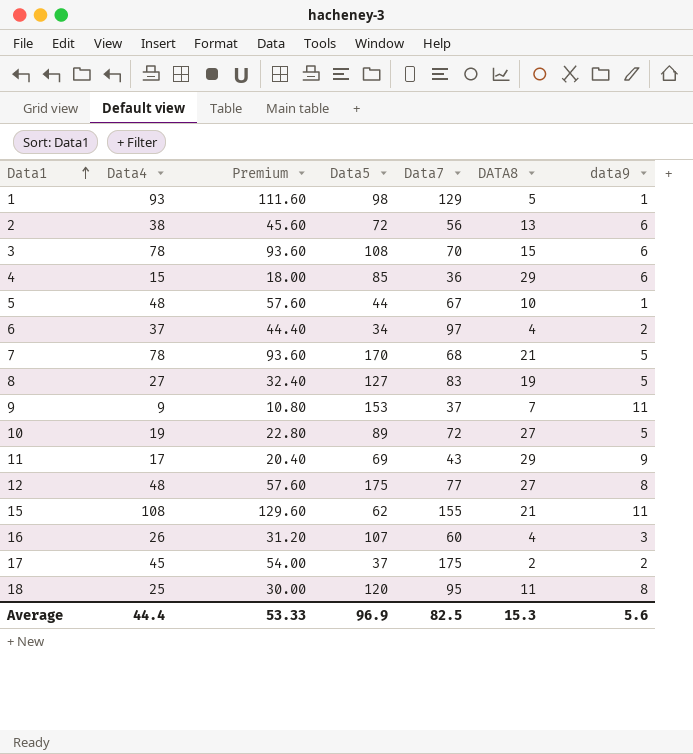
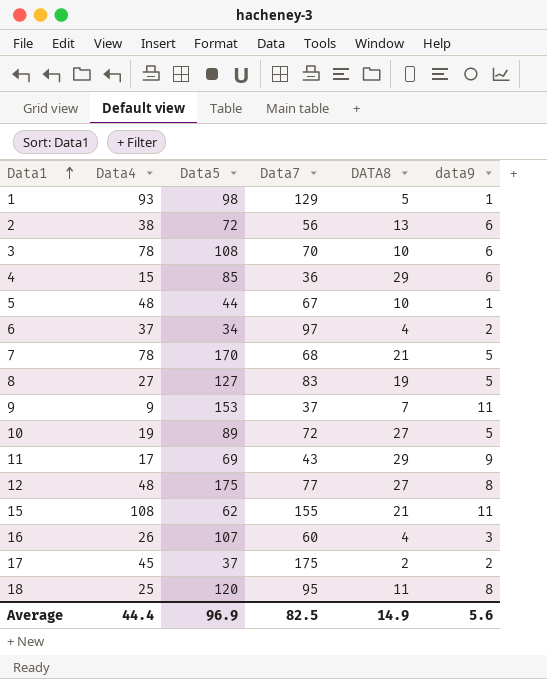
column Premium | formula: [Data4] * 1.2 -> none
3 | DATA8: 15 -> 10
Average | DATA8: 15.3 -> 14.9

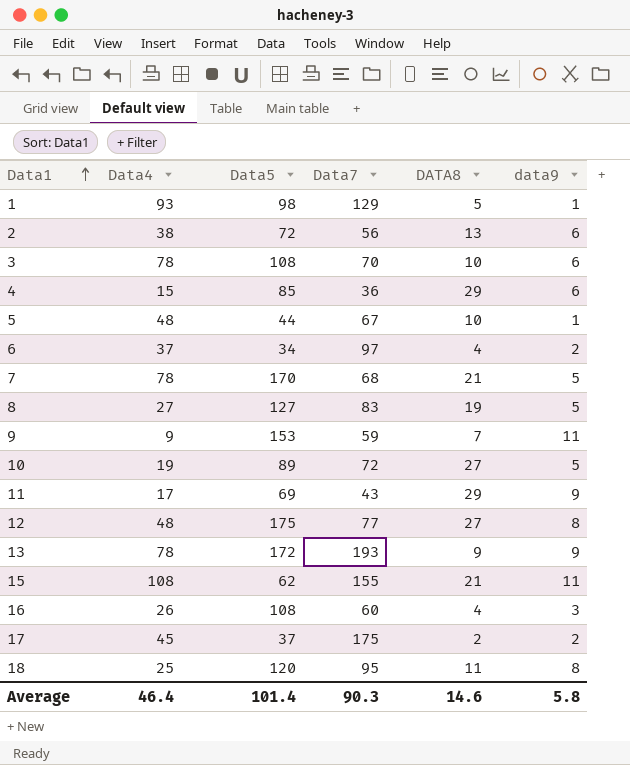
9 | Data7: 37 -> 59
row 13: none -> 78 | 172 | 193 | 9 | 9
16 | Data5: 107 -> 108
Average | Data4: 44.4 -> 46.4
Average | Data5: 96.9 -> 101.4
Average | Data7: 82.5 -> 90.3
Average | DATA8: 14.9 -> 14.6
Average | data9: 5.6 -> 5.8

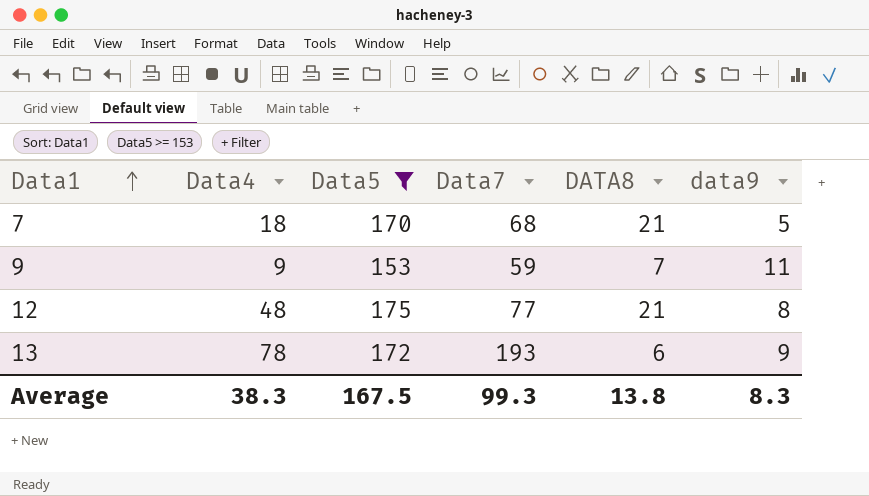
filter: none -> Data5 >= 153
7 | Data4: 78 -> 18
12 | DATA8: 27 -> 21
13 | DATA8: 9 -> 6
Average | Data4: 46.4 -> 38.3
Average | Data5: 101.4 -> 167.5
Average | Data7: 90.3 -> 99.3
Average | DATA8: 14.6 -> 13.8
Average | data9: 5.8 -> 8.3

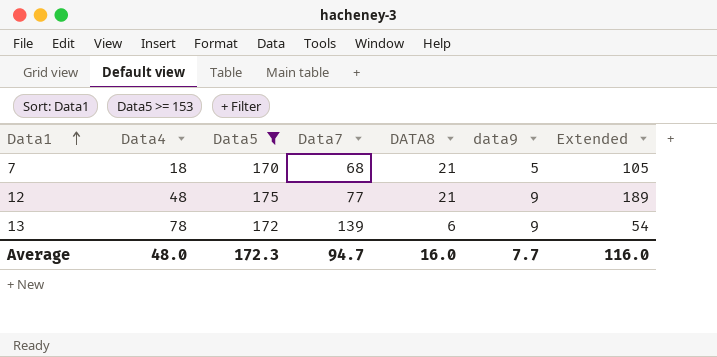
column Extended | formula: none -> [DATA8] * [data9]
row 9: 9 | 153 | 59 | 7 | 11 -> none
12 | data9: 8 -> 9
13 | Data7: 193 -> 139
Average | Data4: 38.3 -> 48.0
Average | Data5: 167.5 -> 172.3
Average | Data7: 99.3 -> 94.7
Average | DATA8: 13.8 -> 16.0
Average | data9: 8.3 -> 7.7

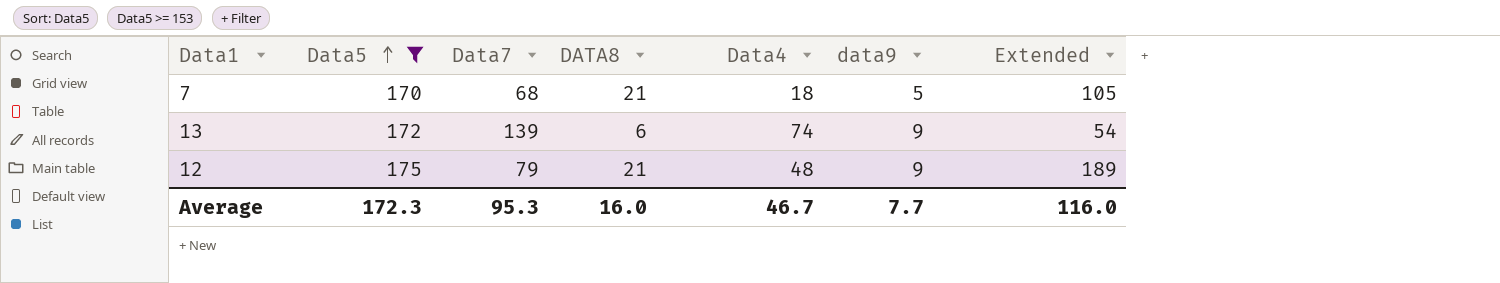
row order: Data1 ascending -> Data5 ascending
column Data4 | position: 2 -> 5
13 | Data4: 78 -> 74
12 | Data7: 77 -> 79
Average | Data7: 94.7 -> 95.3
Average | Data4: 48.0 -> 46.7

